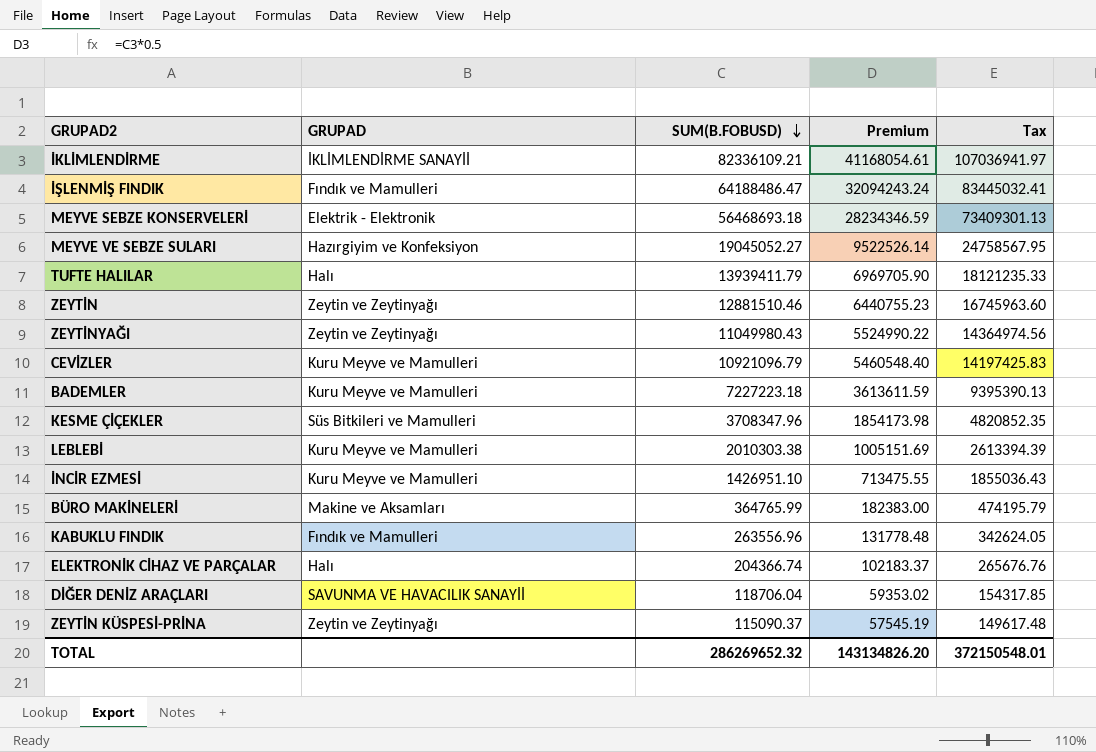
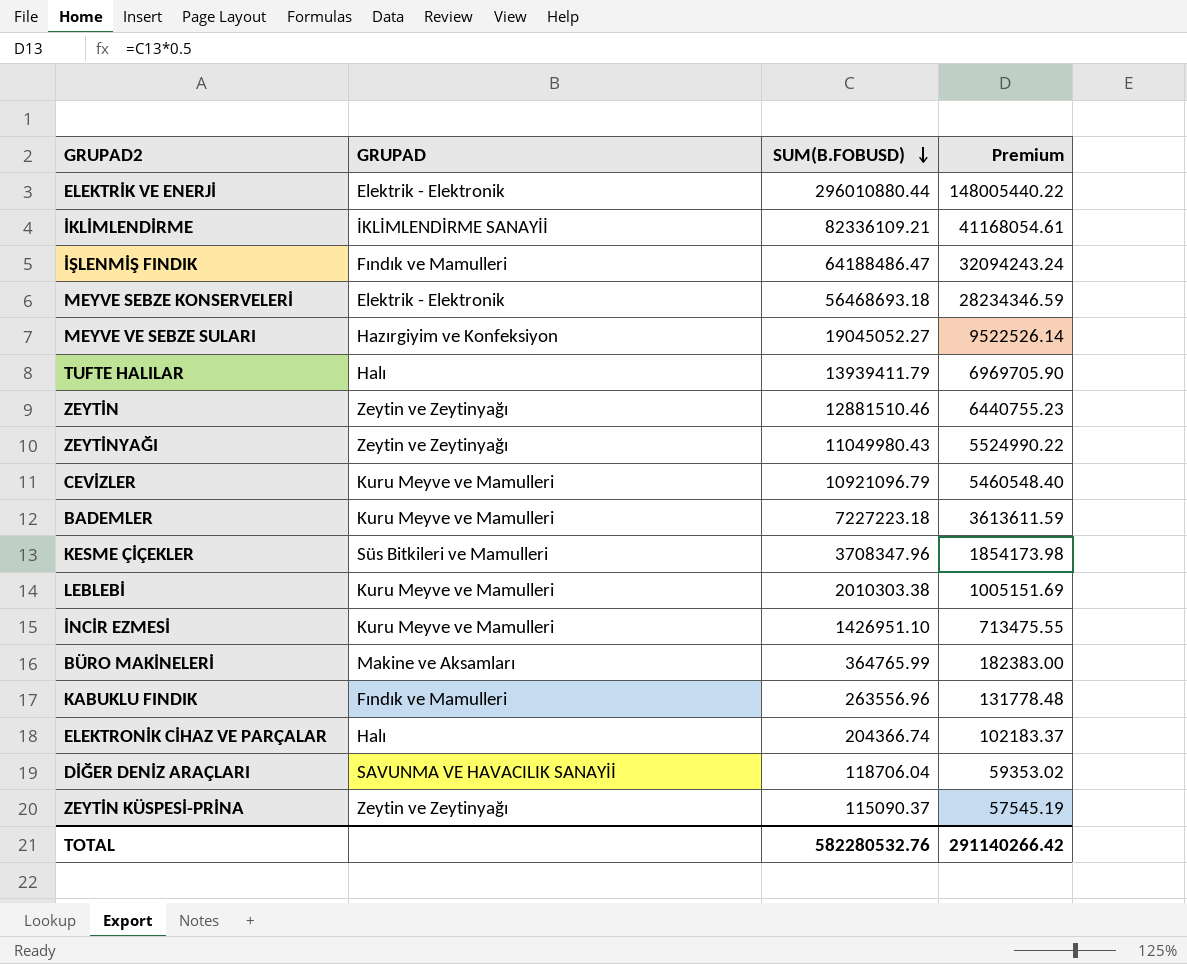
column Tax | formula: [SUM(B.FOBUSD)] * 1.3 -> none
row ELEKTRİK VE ENERJİ: none -> Elektrik - Elektronik | 296010880.44 | 148005440.22
TOTAL | SUM(B.FOBUSD): 286269652.32 -> 582280532.76
TOTAL | Premium: 143134826.20 -> 291140266.42

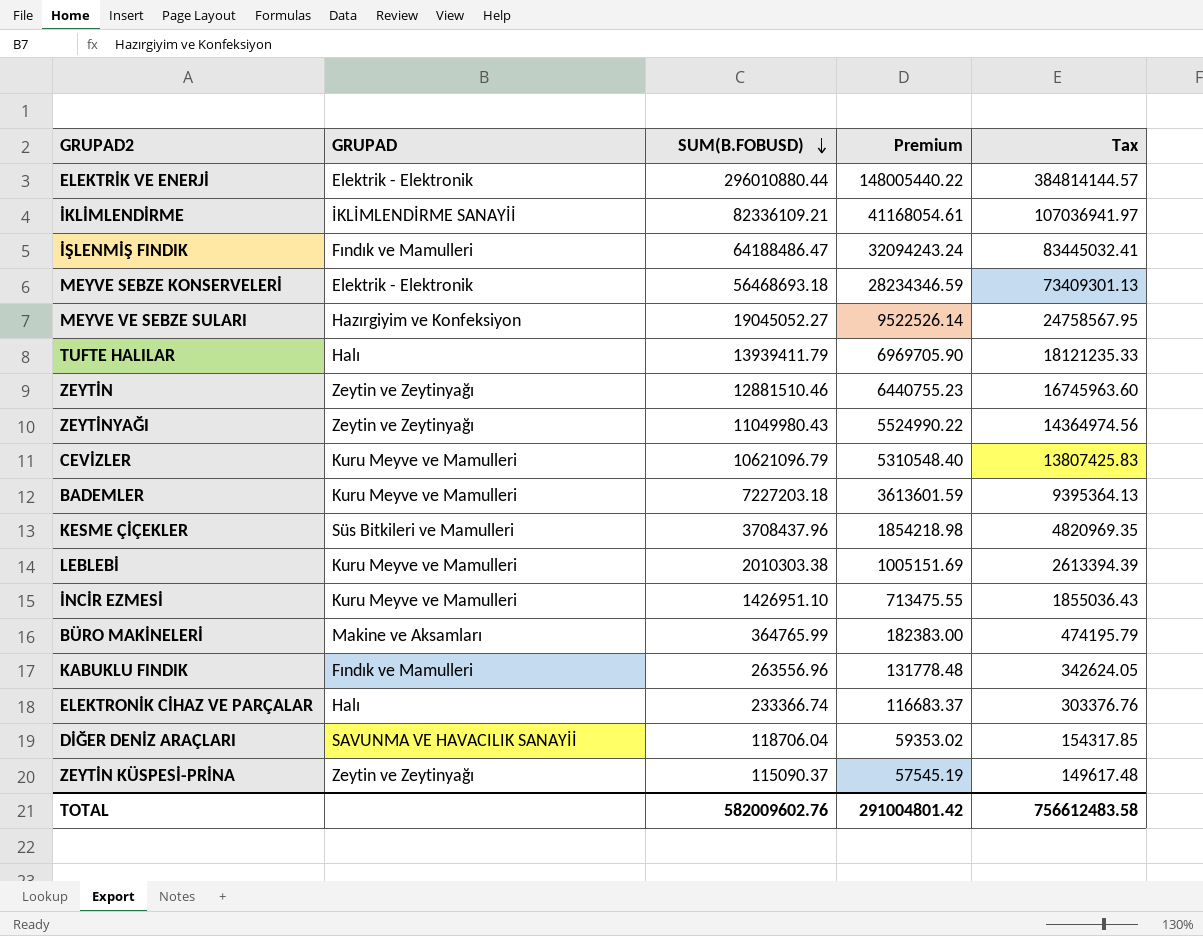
column Tax | formula: none -> [SUM(B.FOBUSD)] * 1.3
CEVİZLER | SUM(B.FOBUSD): 10921096.79 -> 10621096.79
CEVİZLER | Premium: 5460548.40 -> 5310548.40
BADEMLER | SUM(B.FOBUSD): 7227223.18 -> 7227203.18
BADEMLER | Premium: 3613611.59 -> 3613601.59
KESME ÇİÇEKLER | SUM(B.FOBUSD): 3708347.96 -> 3708437.96
KESME ÇİÇEKLER | Premium: 1854173.98 -> 1854218.98
ELEKTRONİK CİHAZ VE PARÇALAR | SUM(B.FOBUSD): 204366.74 -> 233366.74
ELEKTRONİK CİHAZ VE PARÇALAR | Premium: 102183.37 -> 116683.37
TOTAL | SUM(B.FOBUSD): 582280532.76 -> 582009602.76
TOTAL | Premium: 291140266.42 -> 291004801.42

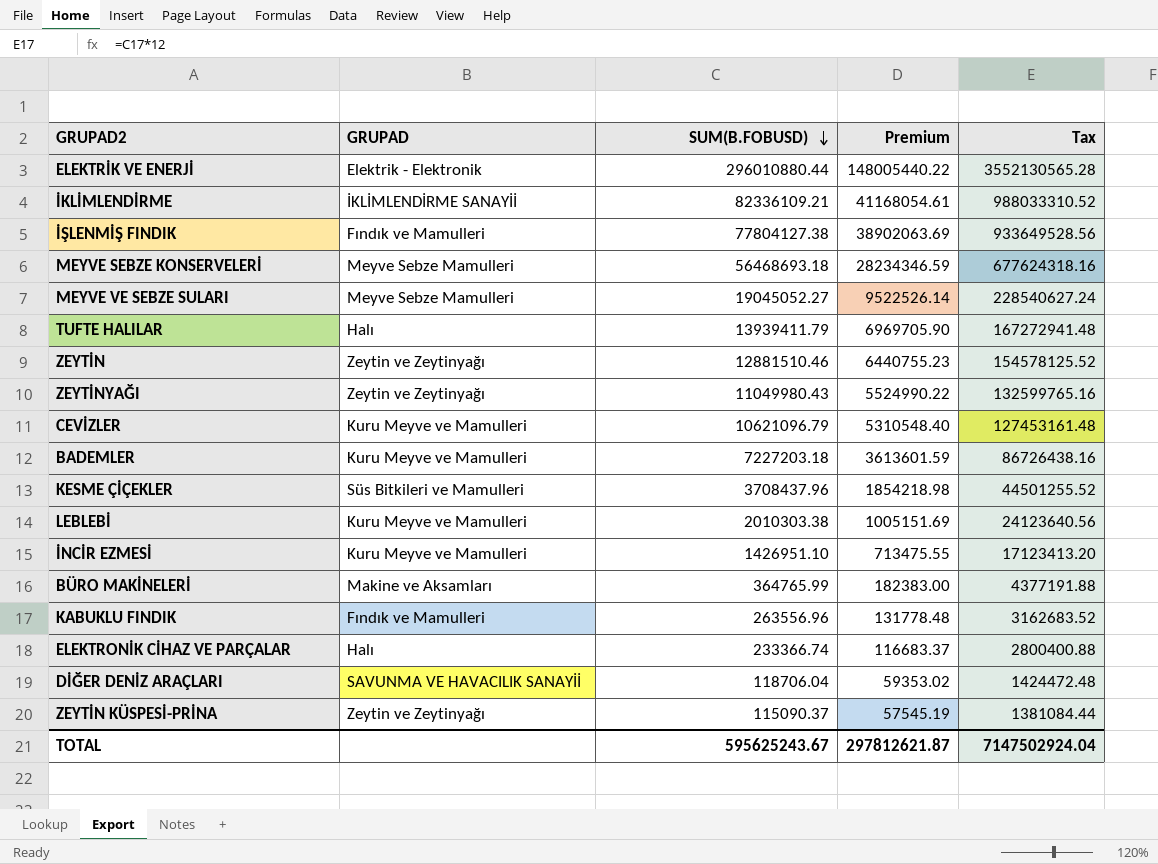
column Tax | formula: [SUM(B.FOBUSD)] * 1.3 -> [SUM(B.FOBUSD)] * 12
İŞLENMİŞ FINDIK | SUM(B.FOBUSD): 64188486.47 -> 77804127.38
İŞLENMİŞ FINDIK | Premium: 32094243.24 -> 38902063.69
MEYVE SEBZE KONSERVELERİ | GRUPAD: Elektrik - Elektronik -> Meyve Sebze Mamulleri
MEYVE VE SEBZE SULARI | GRUPAD: Hazırgiyim ve Konfeksiyon -> Meyve Sebze Mamulleri
TOTAL | SUM(B.FOBUSD): 582009602.76 -> 595625243.67
TOTAL | Premium: 291004801.42 -> 297812621.87
TOTAL | Tax: 756612483.58 -> 7147502924.04

